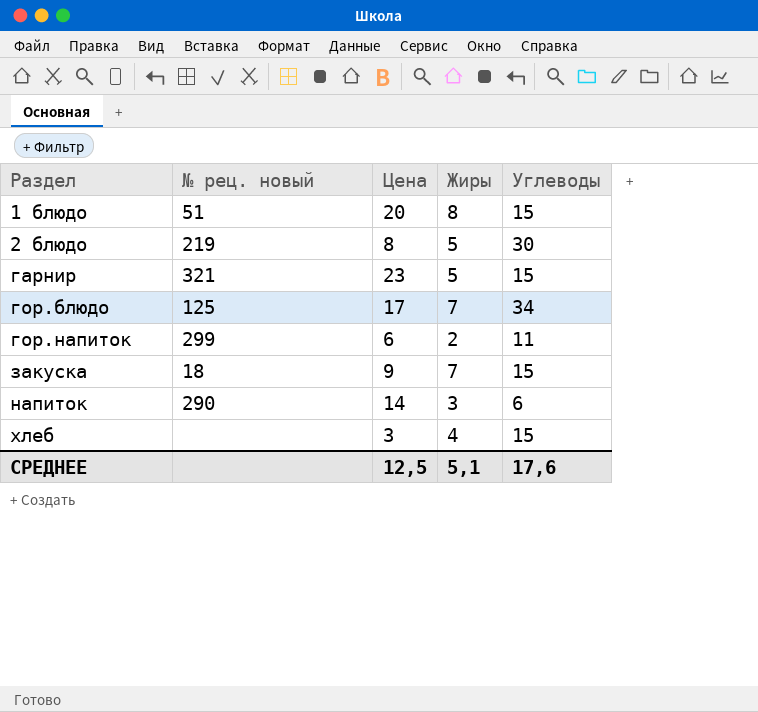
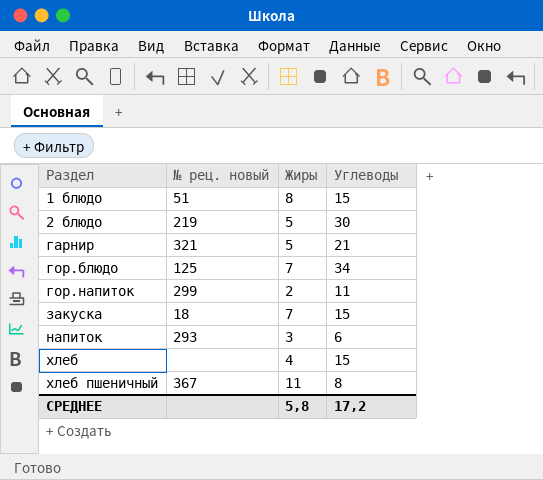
column Цена | position: 3 -> none
гарнир | Углеводы: 15 -> 21
напиток | № рец. новый: 290 -> 293
row хлеб пшеничный: none -> 367 | 11 | 8
СРЕДНЕЕ | Жиры: 5,1 -> 5,8
СРЕДНЕЕ | Углеводы: 17,6 -> 17,2

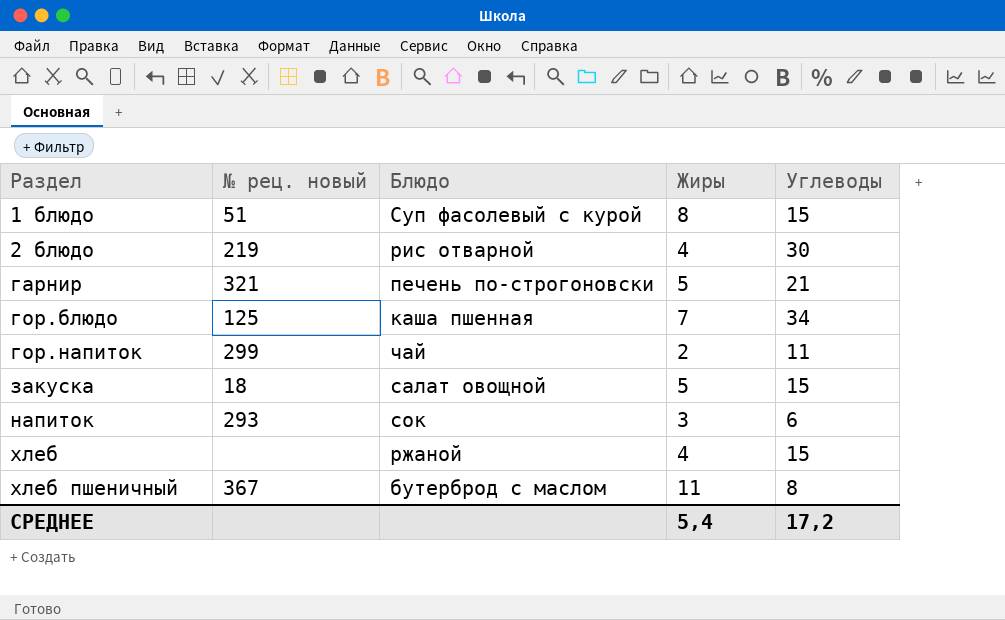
column Блюдо | position: none -> 3
2 блюдо | Жиры: 5 -> 4
закуска | Жиры: 7 -> 5
СРЕДНЕЕ | Жиры: 5,8 -> 5,4

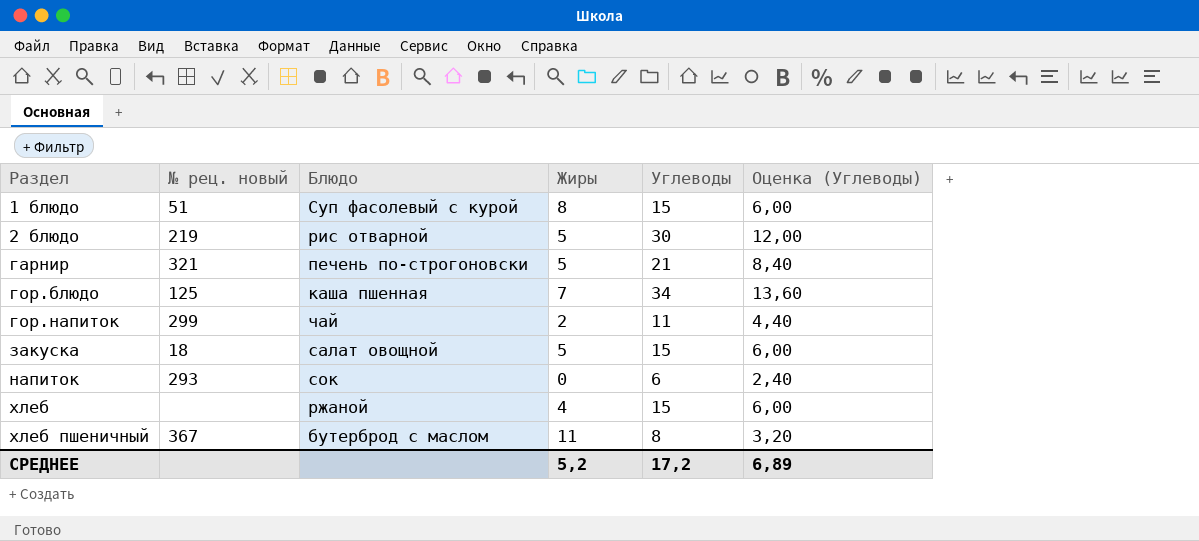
column Оценка (Углеводы) | formula: none -> [Углеводы] * 0,4
2 блюдо | Жиры: 4 -> 5
напиток | Жиры: 3 -> 0
СРЕДНЕЕ | Жиры: 5,4 -> 5,2

